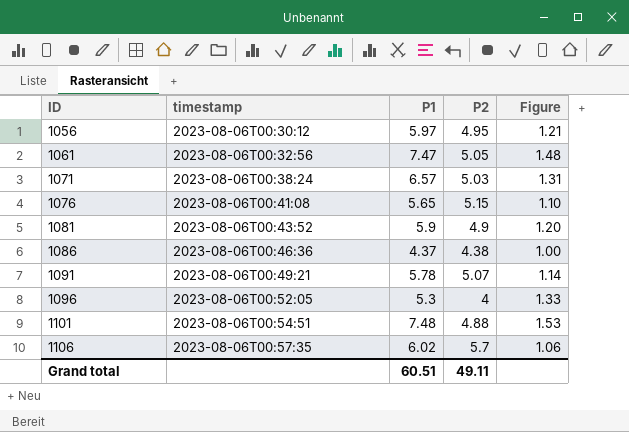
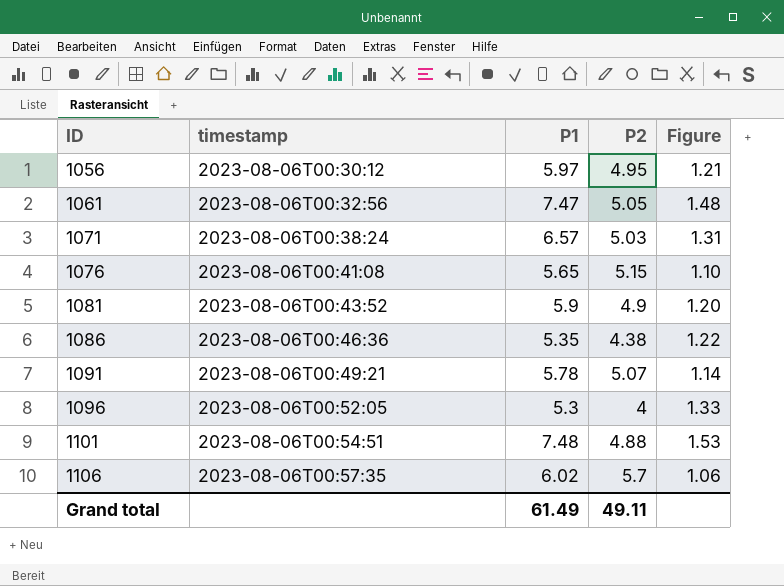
1086 | P1: 4.37 -> 5.35
1086 | Figure: 1.00 -> 1.22
Grand total | P1: 60.51 -> 61.49

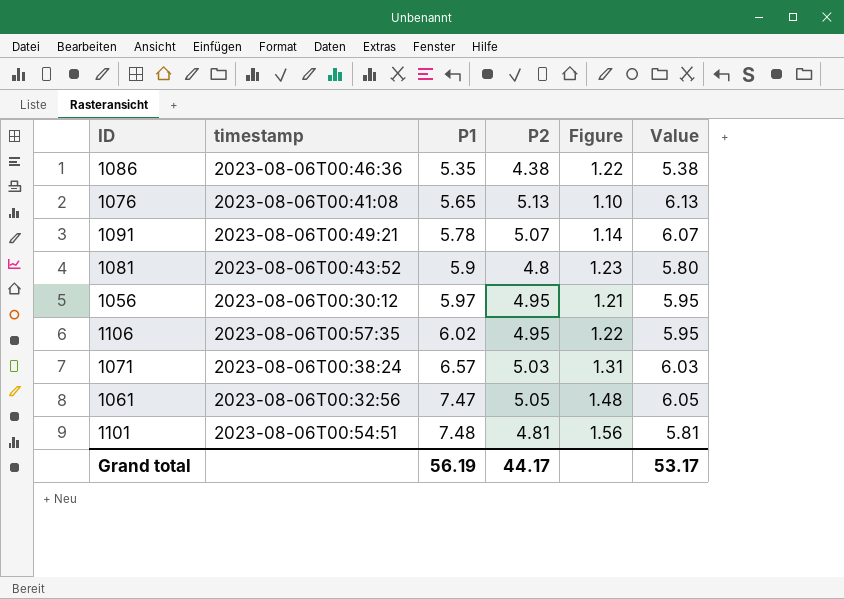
row order: ID ascending -> P1 ascending
column Value | formula: none -> [P2] + 1
row 1096: 2023-08-06T00:52:05 | 5.3 | 4 | 1.33 -> none
1076 | P2: 5.15 -> 5.13
1081 | P2: 4.9 -> 4.8
1081 | Figure: 1.20 -> 1.23
1106 | P2: 5.7 -> 4.95
1106 | Figure: 1.06 -> 1.22
1101 | P2: 4.88 -> 4.81
1101 | Figure: 1.53 -> 1.56
Grand total | P1: 61.49 -> 56.19
Grand total | P2: 49.11 -> 44.17

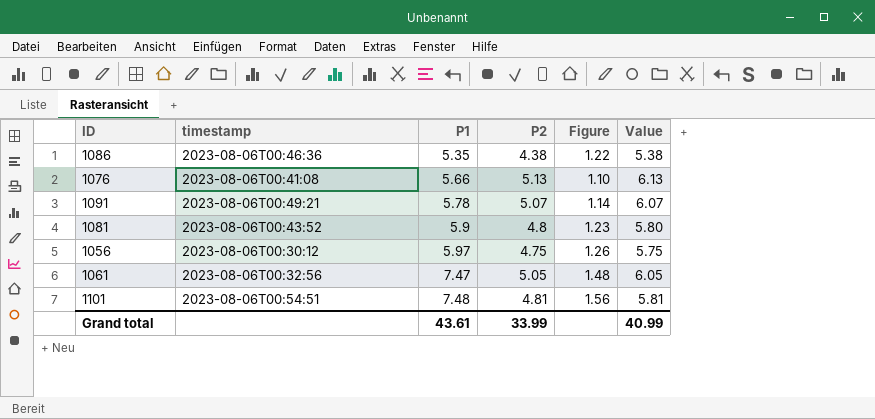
row 1106: 2023-08-06T00:57:35 | 6.02 | 4.95 | 1.22 | 5.95 -> none
row 1071: 2023-08-06T00:38:24 | 6.57 | 5.03 | 1.31 | 6.03 -> none
1076 | P1: 5.65 -> 5.66
1056 | P2: 4.95 -> 4.75
1056 | Figure: 1.21 -> 1.26
1056 | Value: 5.95 -> 5.75
Grand total | P1: 56.19 -> 43.61
Grand total | P2: 44.17 -> 33.99
Grand total | Value: 53.17 -> 40.99

